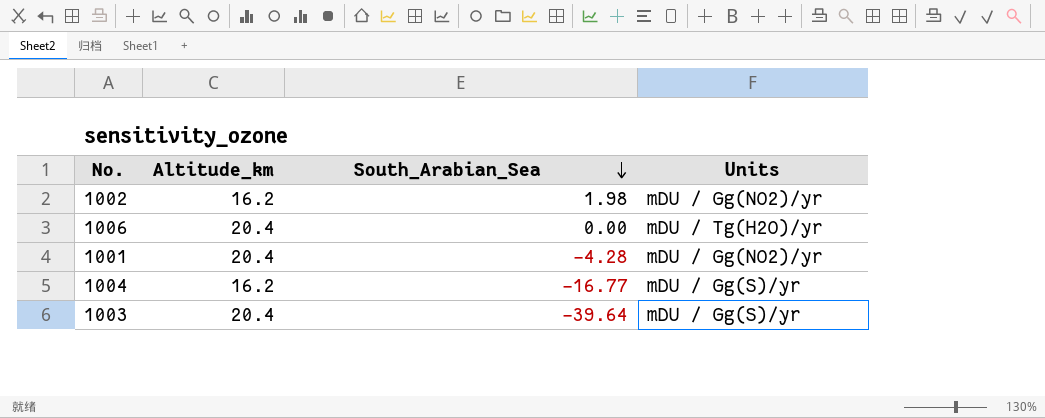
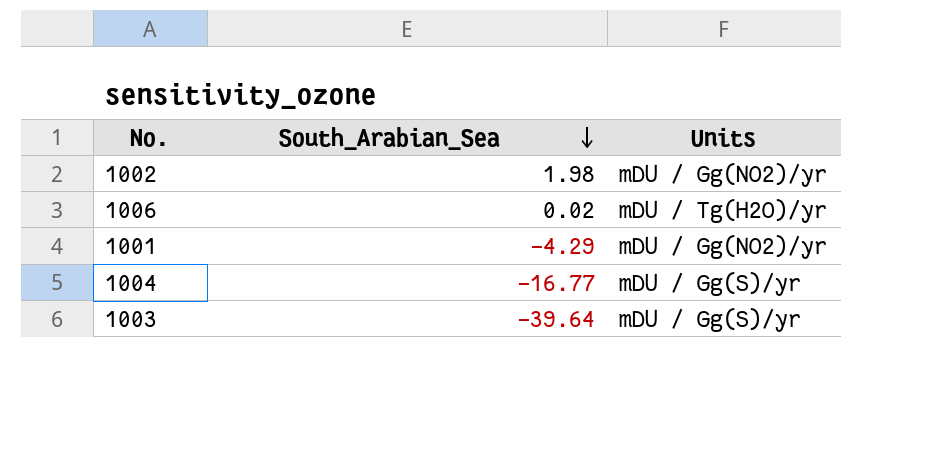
column Altitude_km | position: 2 -> none
1006 | South_Arabian_Sea: 0.00 -> 0.02
1001 | South_Arabian_Sea: -4.28 -> -4.29

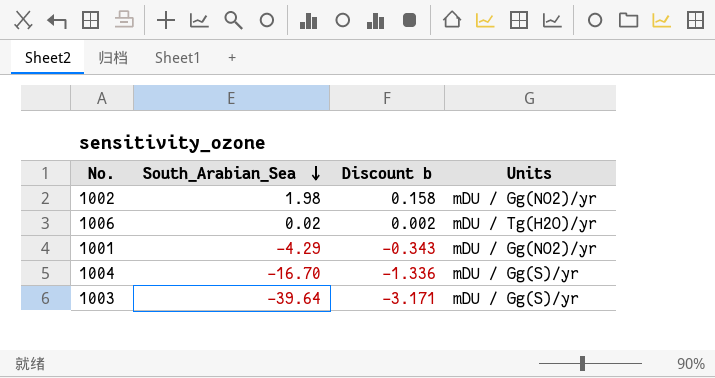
column Discount b | formula: none -> [South_Arabian_Sea] * 0.08
1004 | South_Arabian_Sea: -16.77 -> -16.70

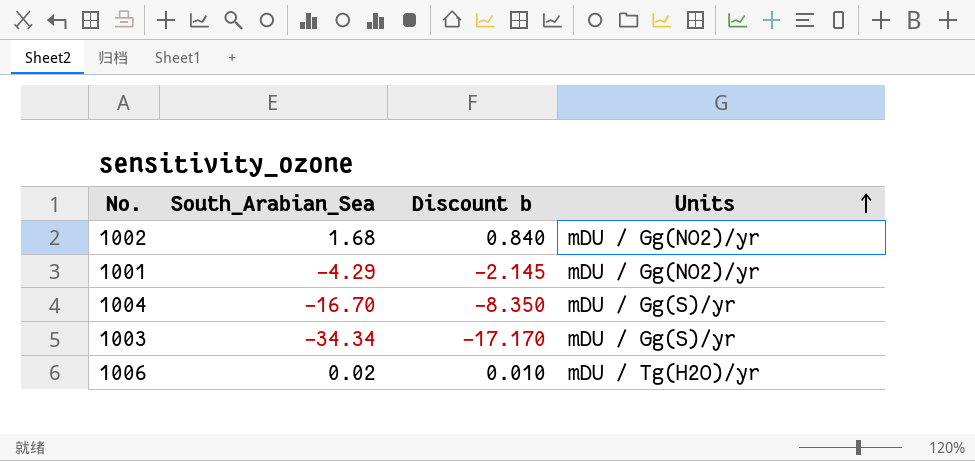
row order: South_Arabian_Sea descending -> Units ascending
column Discount b | formula: [South_Arabian_Sea] * 0.08 -> [South_Arabian_Sea] * 0.5
1002 | South_Arabian_Sea: 1.98 -> 1.68
1003 | South_Arabian_Sea: -39.64 -> -34.34

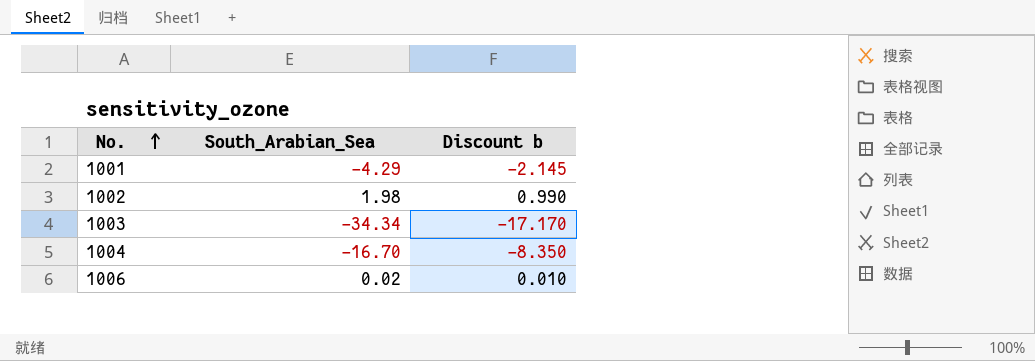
row order: Units ascending -> No. ascending
column Units | position: 4 -> none
1002 | South_Arabian_Sea: 1.68 -> 1.98
1002 | Discount b: 0.840 -> 0.990

